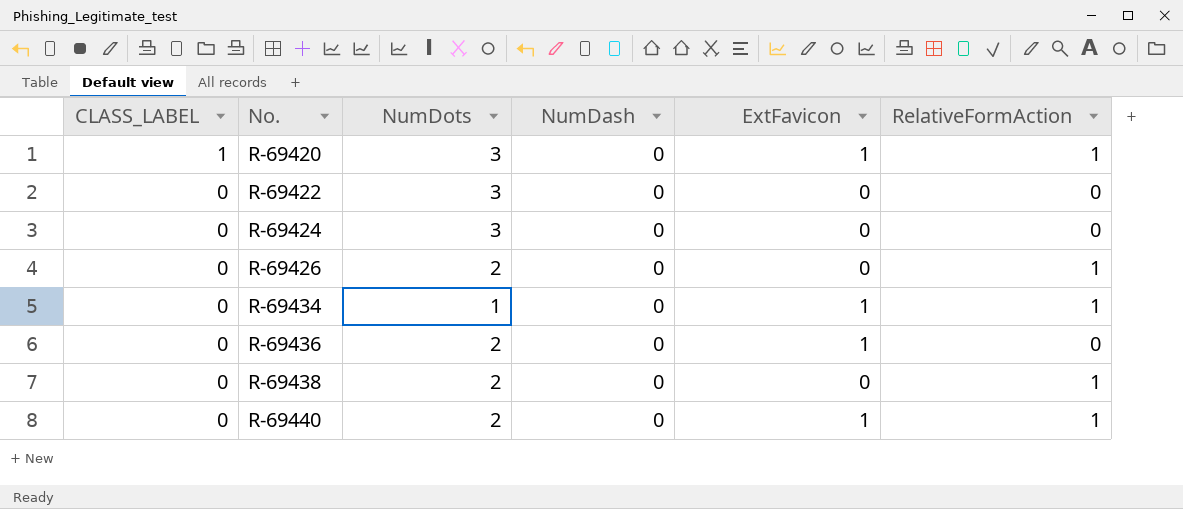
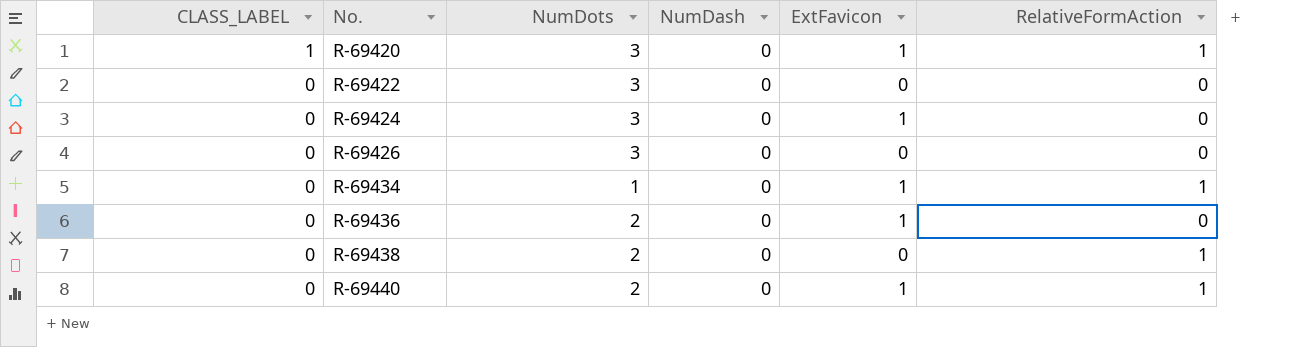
R-69424 | ExtFavicon: 0 -> 1
R-69426 | NumDots: 2 -> 3
R-69426 | RelativeFormAction: 1 -> 0

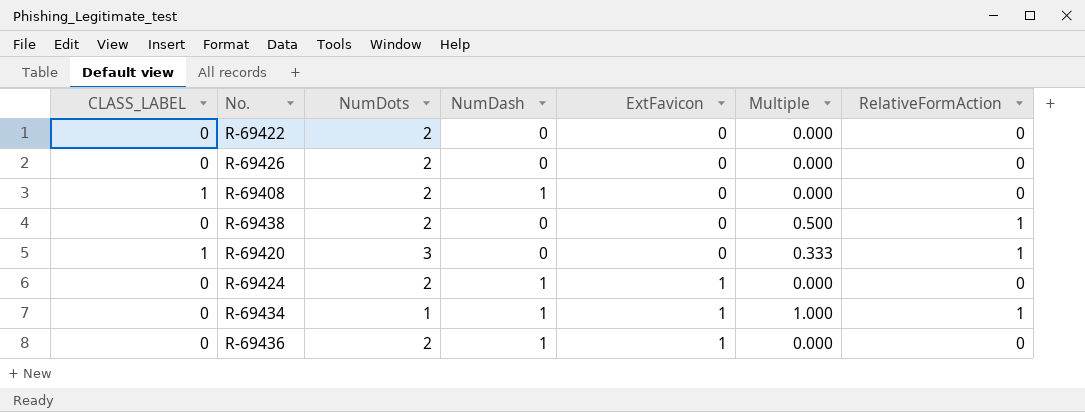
row order: CLASS_LABEL descending -> ExtFavicon ascending
column Multiple | formula: none -> [RelativeFormAction] / [NumDots]
row R-69440: 0 | 2 | 0 | 1 | 1 -> none
R-69422 | NumDots: 3 -> 2
R-69426 | NumDots: 3 -> 2
row R-69408: none -> 1 | 2 | 1 | 0 | 0.000 | 0
R-69420 | ExtFavicon: 1 -> 0
R-69424 | NumDots: 3 -> 2
R-69424 | NumDash: 0 -> 1
R-69434 | NumDash: 0 -> 1
R-69436 | NumDash: 0 -> 1

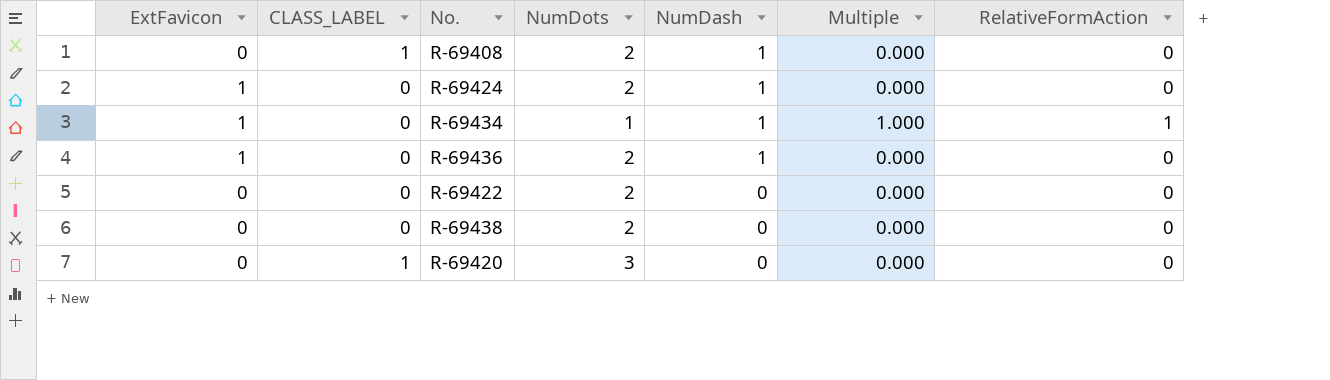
row order: ExtFavicon ascending -> NumDash descending
column ExtFavicon | position: 5 -> 1
row R-69426: 0 | 2 | 0 | 0 | 0.000 | 0 -> none
R-69438 | Multiple: 0.500 -> 0.000
R-69438 | RelativeFormAction: 1 -> 0
R-69420 | Multiple: 0.333 -> 0.000
R-69420 | RelativeFormAction: 1 -> 0

